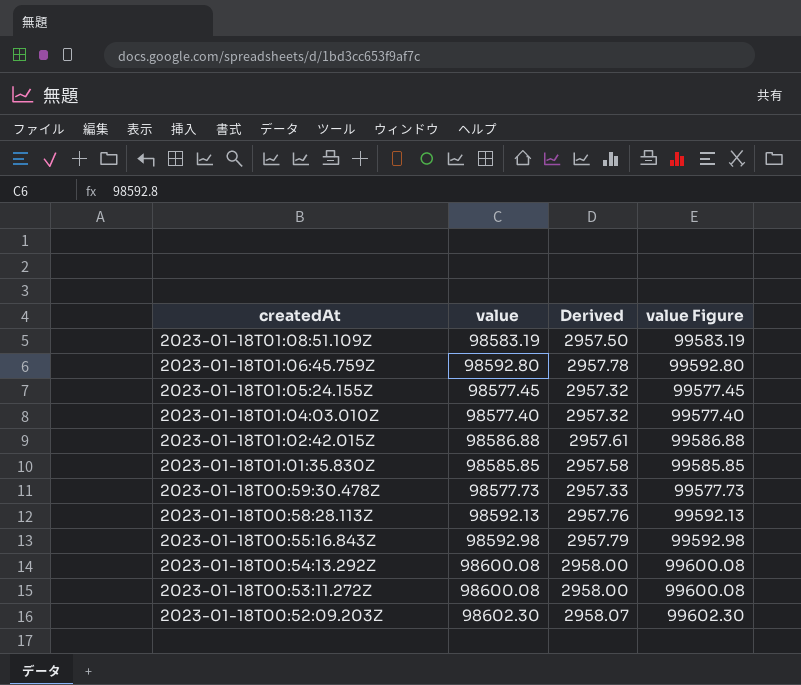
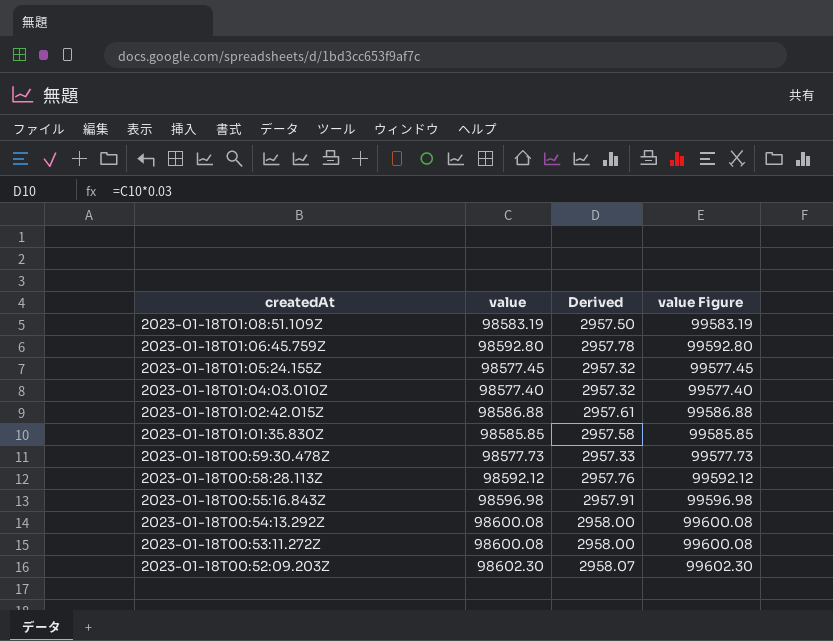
2023-01-18T00:58:28.113Z | value: 98592.13 -> 98592.12
2023-01-18T00:58:28.113Z | value Figure: 99592.13 -> 99592.12
2023-01-18T00:55:16.843Z | value: 98592.98 -> 98596.98
2023-01-18T00:55:16.843Z | Derived: 2957.79 -> 2957.91
2023-01-18T00:55:16.843Z | value Figure: 99592.98 -> 99596.98

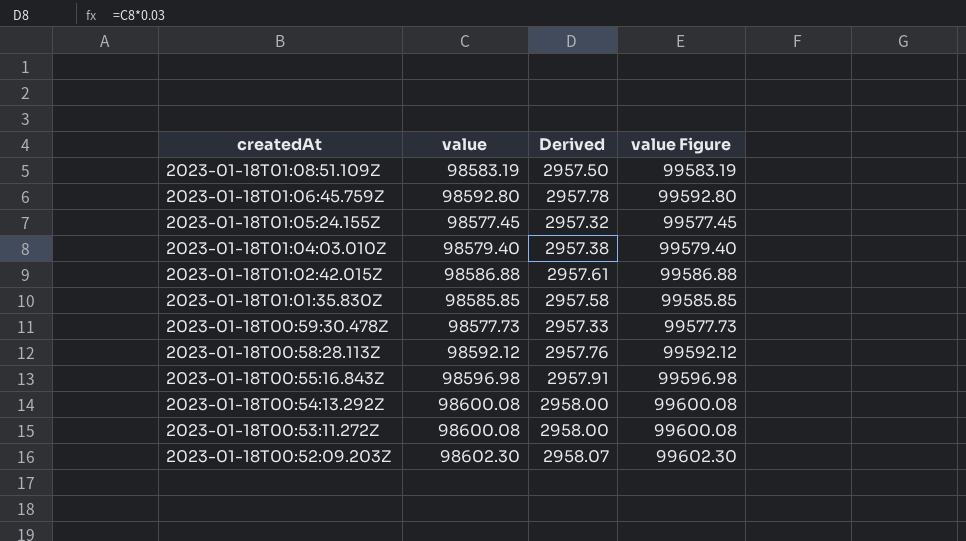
2023-01-18T01:04:03.010Z | value: 98577.40 -> 98579.40
2023-01-18T01:04:03.010Z | Derived: 2957.32 -> 2957.38
2023-01-18T01:04:03.010Z | value Figure: 99577.40 -> 99579.40

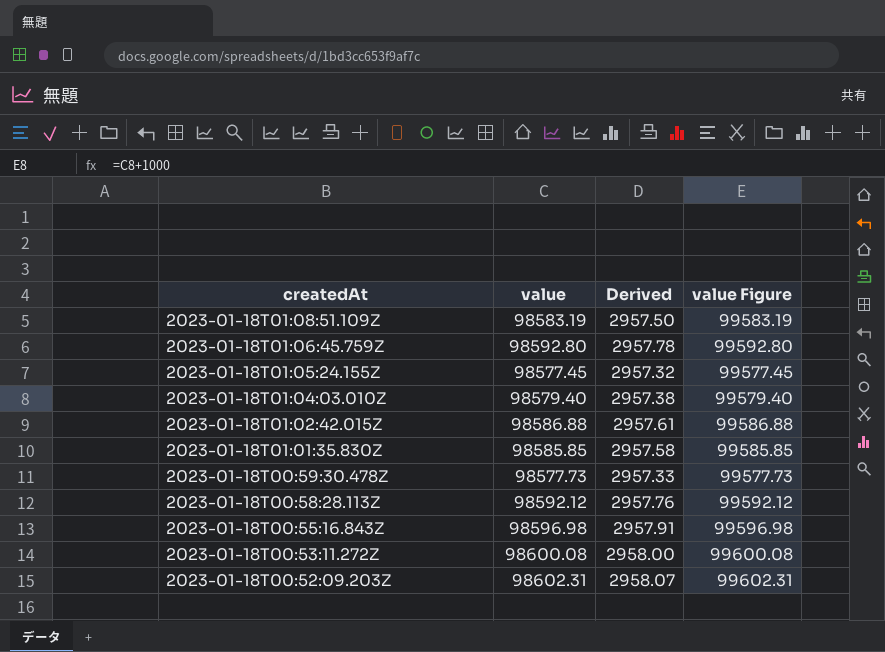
row 2023-01-18T00:54:13.292Z: 98600.08 | 2958.00 | 99600.08 -> none
2023-01-18T00:52:09.203Z | value: 98602.30 -> 98602.31
2023-01-18T00:52:09.203Z | value Figure: 99602.30 -> 99602.31

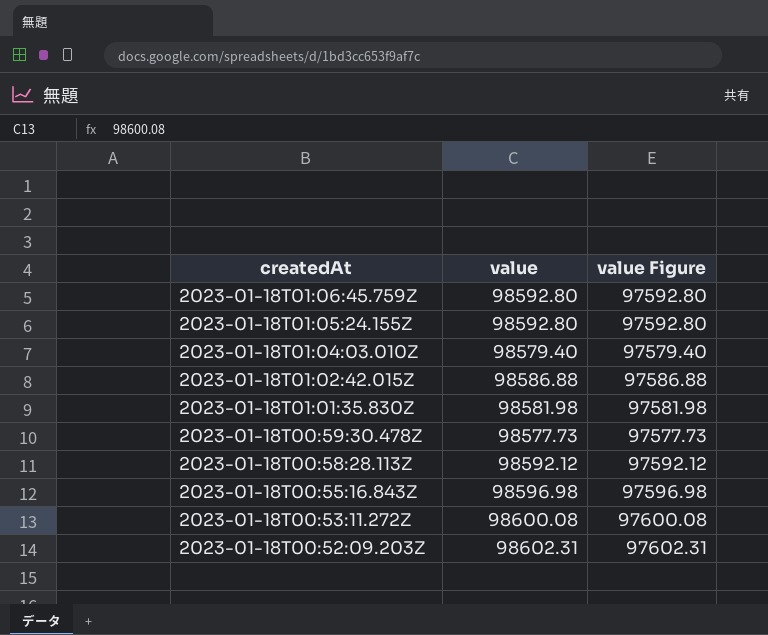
column Derived | formula: [value] * 0.03 -> none
column value Figure | formula: [value] + 1000 -> [value] - 1000
row 2023-01-18T01:08:51.109Z: 98583.19 | 2957.50 | 99583.19 -> none
2023-01-18T01:05:24.155Z | value: 98577.45 -> 98592.80
2023-01-18T01:01:35.830Z | value: 98585.85 -> 98581.98

